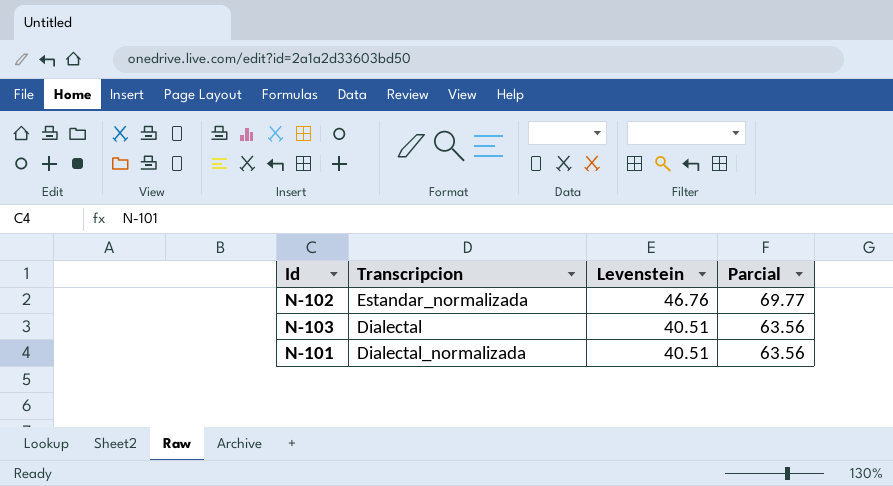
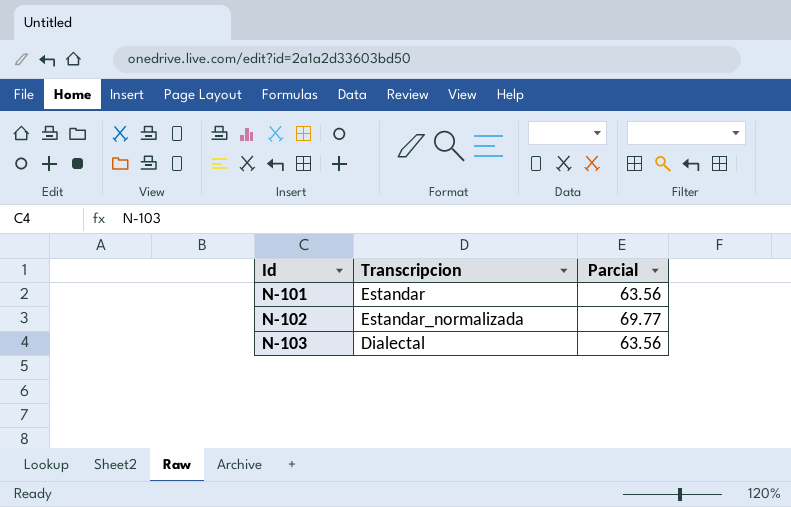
row order: Levenstein descending -> Id ascending
column Levenstein | position: 3 -> none
N-101 | Transcripcion: Dialectal_normalizada -> Estandar

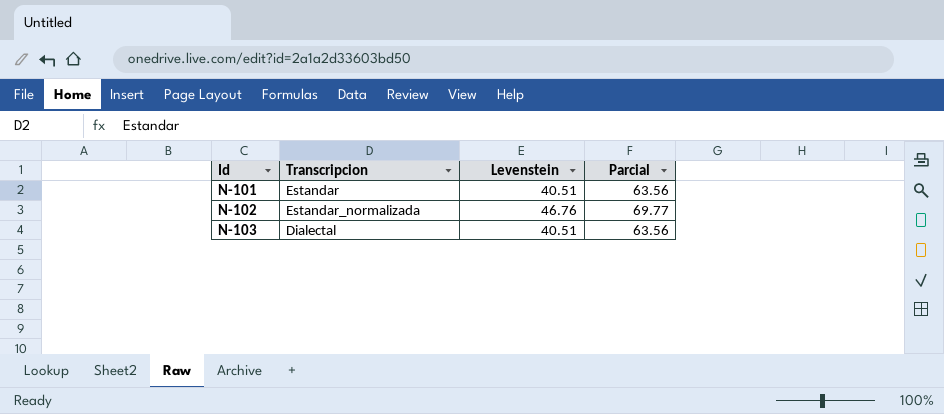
column Levenstein | position: none -> 3

